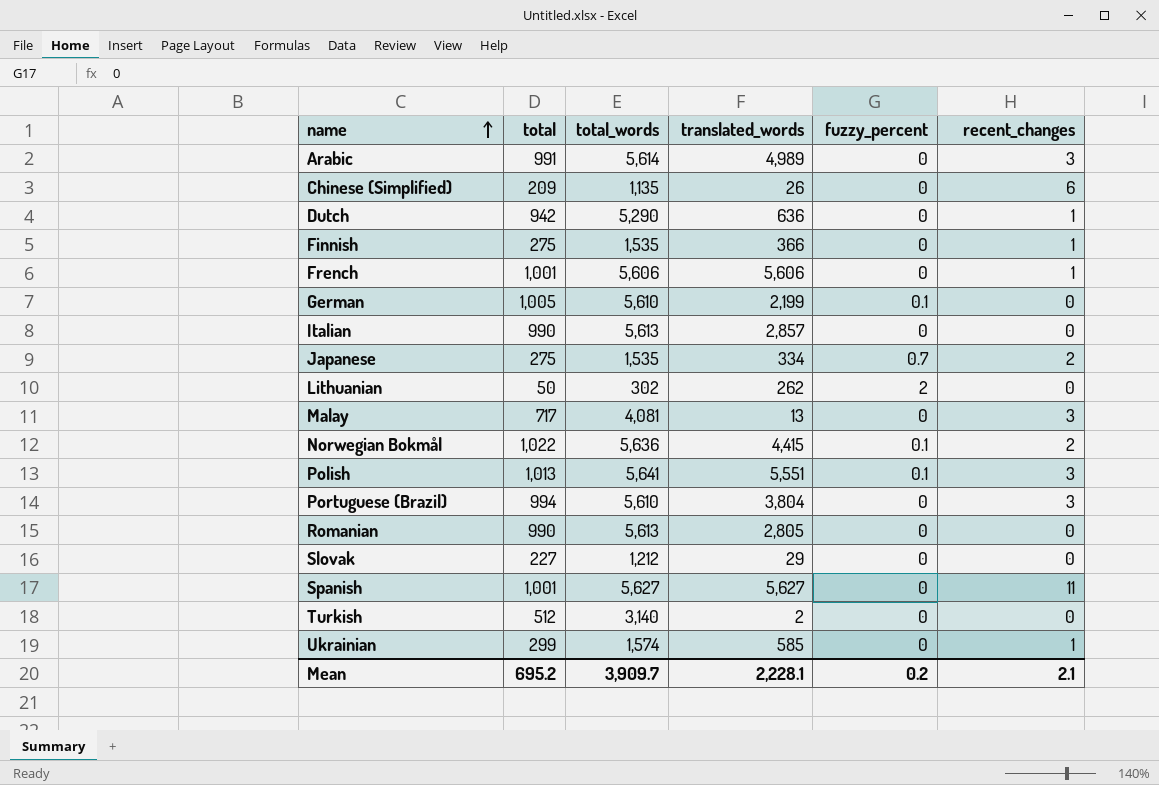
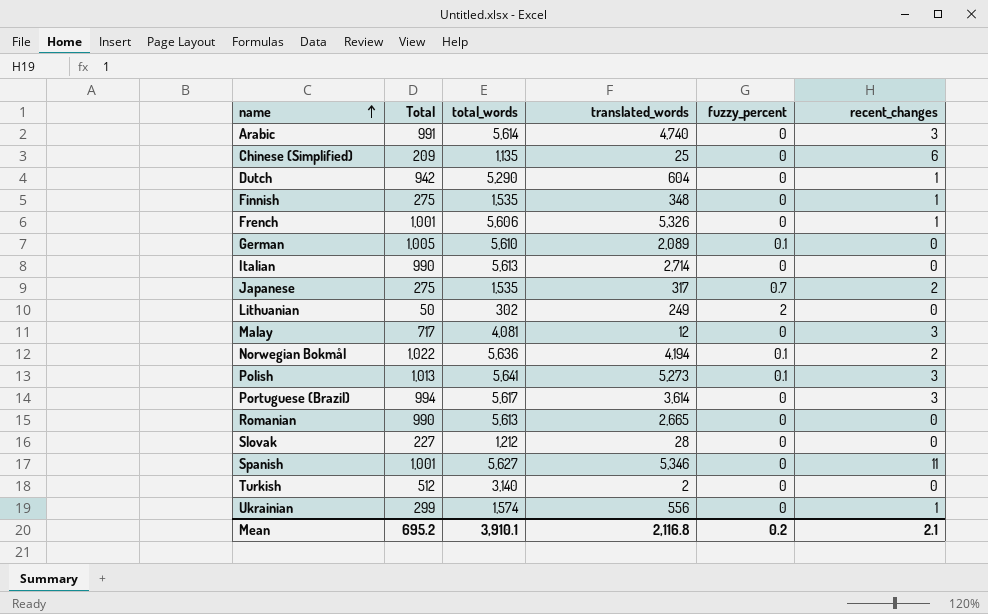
column name: total -> Total
Arabic | translated_words: 4,989 -> 4,740
Chinese (Simplified) | translated_words: 26 -> 25
Dutch | translated_words: 636 -> 604
Finnish | translated_words: 366 -> 348
French | translated_words: 5,606 -> 5,326
German | translated_words: 2,199 -> 2,089
Italian | translated_words: 2,857 -> 2,714
Japanese | translated_words: 334 -> 317
Lithuanian | translated_words: 262 -> 249
Malay | translated_words: 13 -> 12
Norwegian Bokmål | translated_words: 4,415 -> 4,194
Polish | translated_words: 5,551 -> 5,273
Portuguese (Brazil) | total_words: 5,610 -> 5,617
Portuguese (Brazil) | translated_words: 3,804 -> 3,614
Romanian | translated_words: 2,805 -> 2,665
Slovak | translated_words: 29 -> 28
Spanish | translated_words: 5,627 -> 5,346
Ukrainian | translated_words: 585 -> 556
Mean | total_words: 3,909.7 -> 3,910.1
Mean | translated_words: 2,228.1 -> 2,116.8

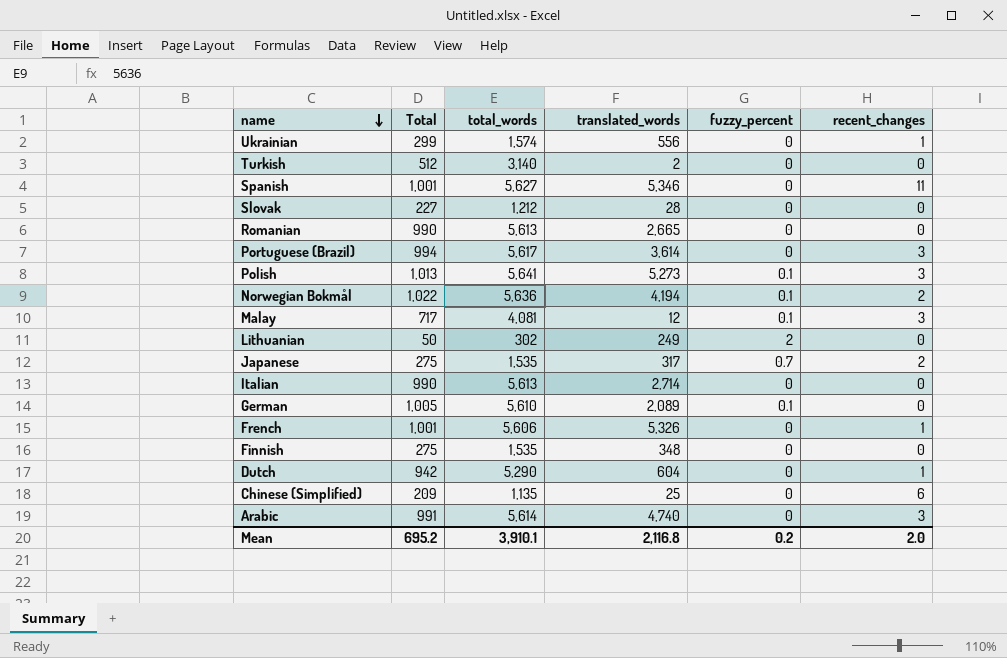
row order: name ascending -> name descending
Malay | fuzzy_percent: 0 -> 0.1
Finnish | recent_changes: 1 -> 0
Mean | recent_changes: 2.1 -> 2.0

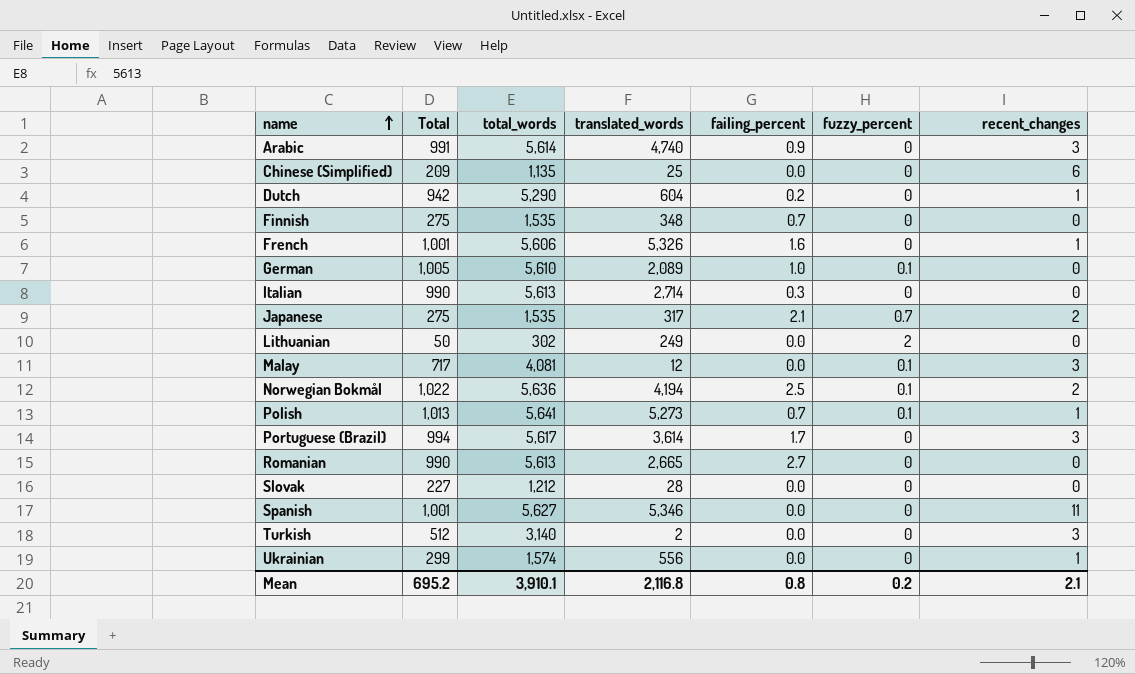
row order: name descending -> name ascending
column failing_percent | position: none -> 5
Polish | recent_changes: 3 -> 1
Turkish | recent_changes: 0 -> 3
Mean | recent_changes: 2.0 -> 2.1

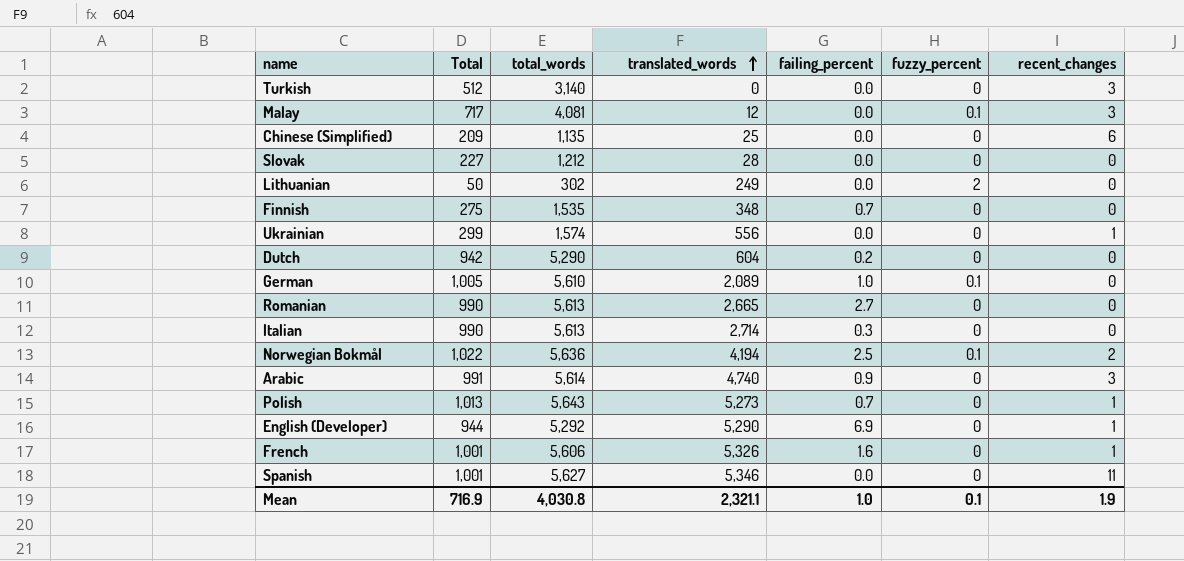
row order: name ascending -> translated_words ascending
row Japanese: 275 | 1,535 | 317 | 2.1 | 0.7 | 2 -> none
row Portuguese (Brazil): 994 | 5,617 | 3,614 | 1.7 | 0 | 3 -> none
Turkish | translated_words: 2 -> 0
Dutch | recent_changes: 1 -> 0
Polish | total_words: 5,641 -> 5,643
Polish | fuzzy_percent: 0.1 -> 0
row English (Developer): none -> 944 | 5,292 | 5,290 | 6.9 | 0 | 1
Mean | Total: 695.2 -> 716.9
Mean | total_words: 3,910.1 -> 4,030.8
Mean | translated_words: 2,116.8 -> 2,321.1
Mean | failing_percent: 0.8 -> 1.0
Mean | fuzzy_percent: 0.2 -> 0.1
Mean | recent_changes: 2.1 -> 1.9

